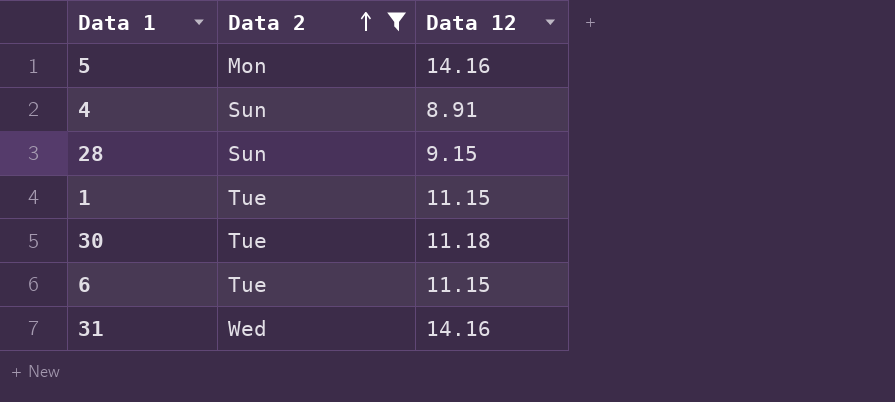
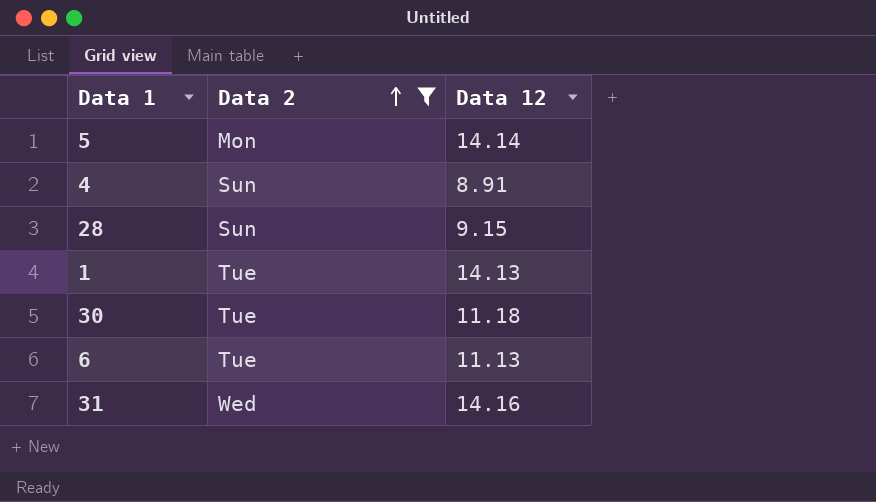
5 | Data 12: 14.16 -> 14.14
1 | Data 12: 11.15 -> 14.13
6 | Data 12: 11.15 -> 11.13

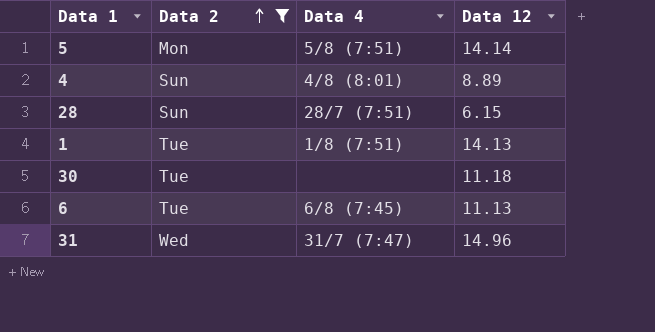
column Data 4 | position: none -> 3
4 | Data 12: 8.91 -> 8.89
28 | Data 12: 9.15 -> 6.15
31 | Data 12: 14.16 -> 14.96

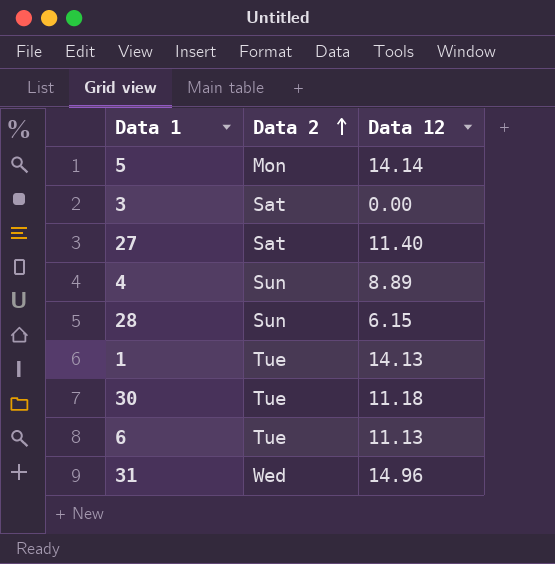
filter: Data 2 != Sat -> none
column Data 4 | position: 3 -> none

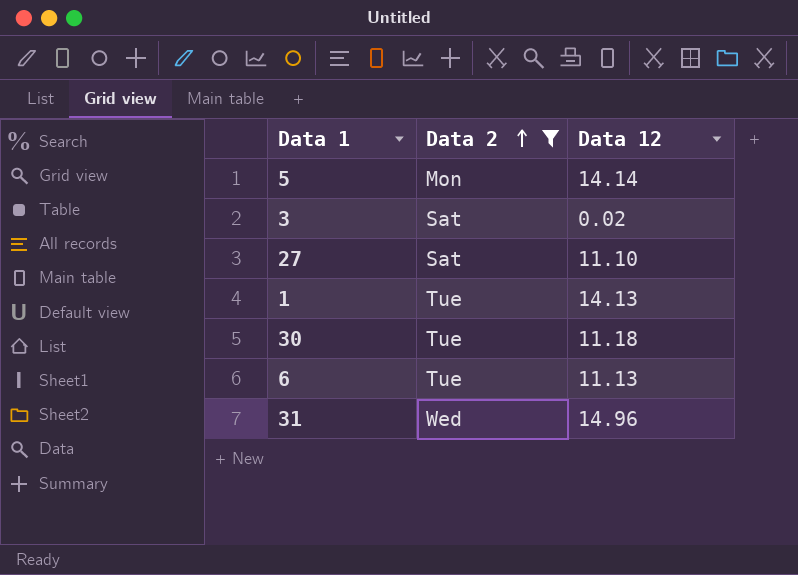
filter: none -> Data 2 != Sun
3 | Data 12: 0.00 -> 0.02
27 | Data 12: 11.40 -> 11.10

